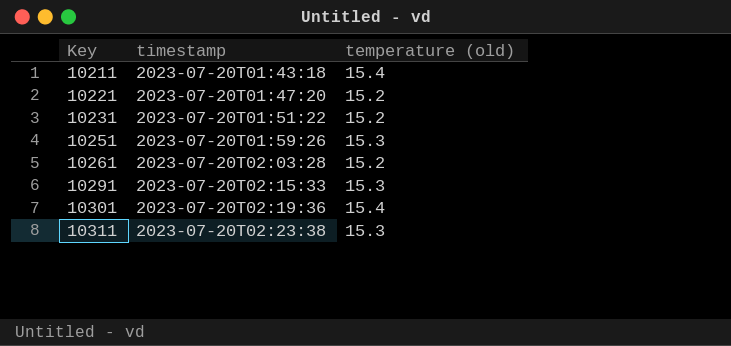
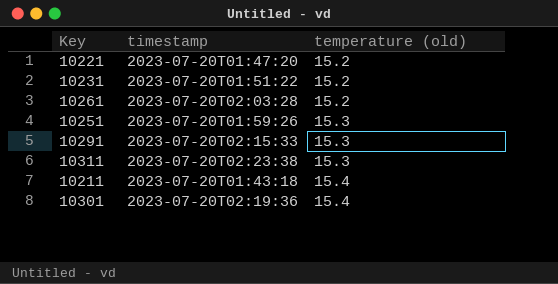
row order: Key ascending -> temperature (old) ascending

